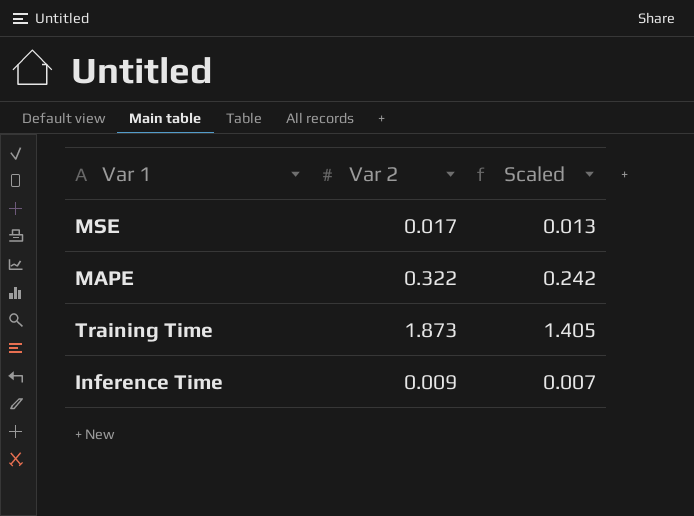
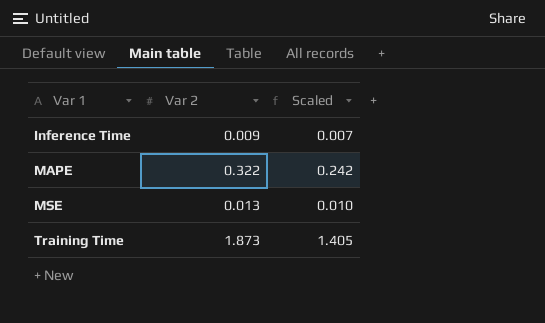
row order: none -> Var 1 ascending
MSE | Var 2: 0.017 -> 0.013
MSE | Scaled: 0.013 -> 0.010

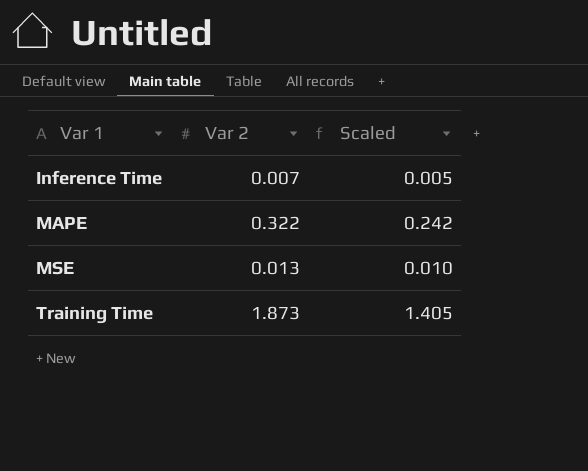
Inference Time | Var 2: 0.009 -> 0.007
Inference Time | Scaled: 0.007 -> 0.005

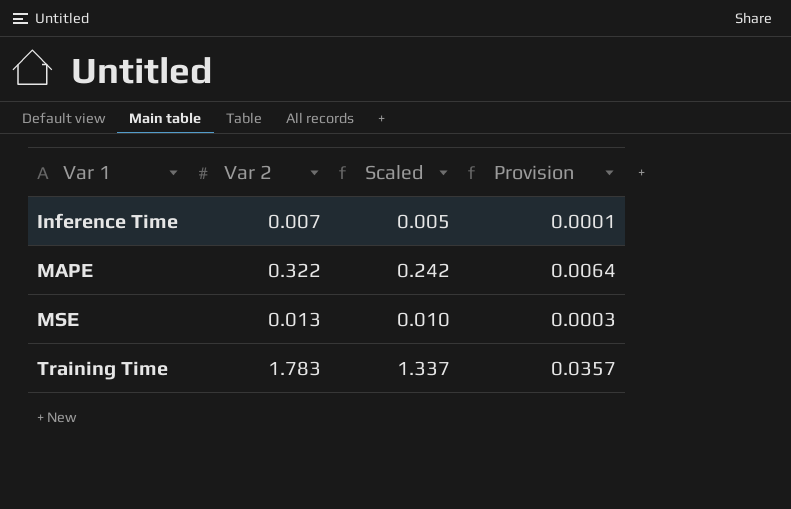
column Provision | formula: none -> [Var 2] * 0.02
Training Time | Var 2: 1.873 -> 1.783
Training Time | Scaled: 1.405 -> 1.337

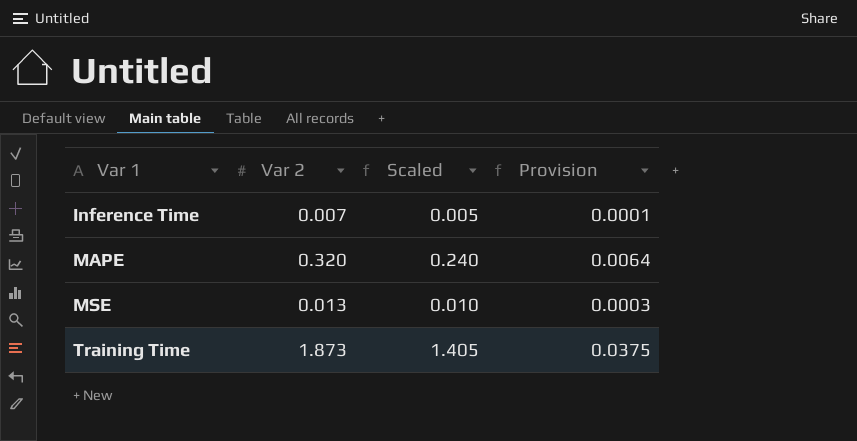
MAPE | Var 2: 0.322 -> 0.320
MAPE | Scaled: 0.242 -> 0.240
Training Time | Var 2: 1.783 -> 1.873
Training Time | Scaled: 1.337 -> 1.405
Training Time | Provision: 0.0357 -> 0.0375

